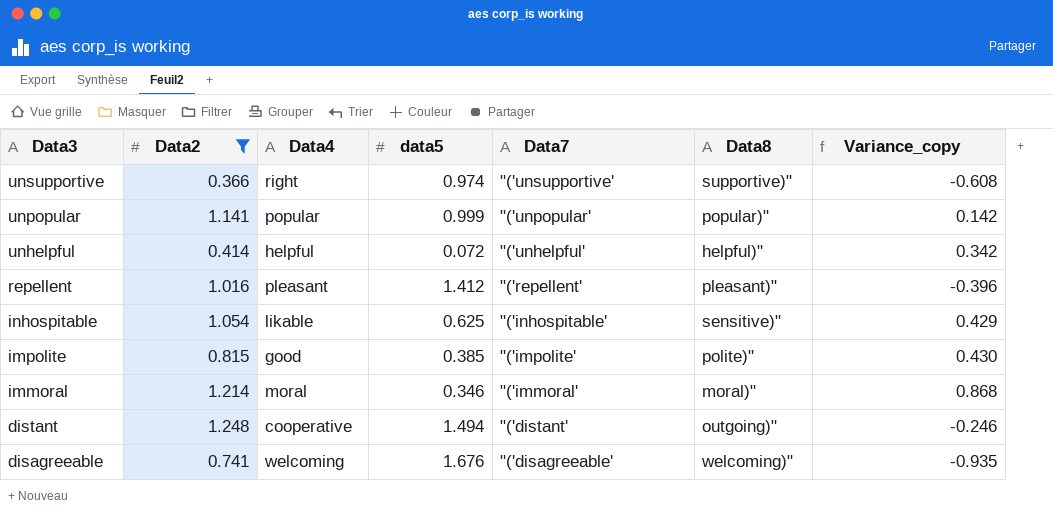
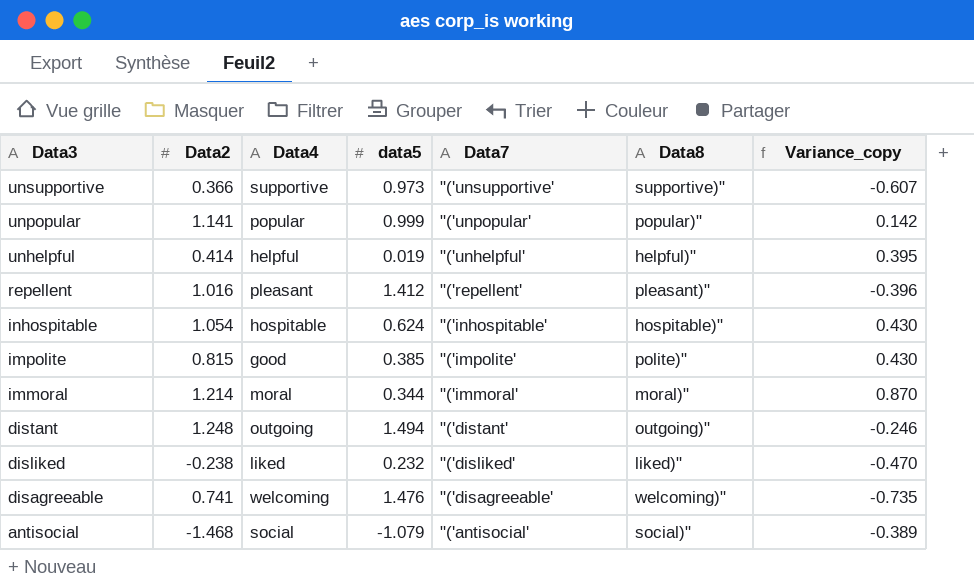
filter: Data2 >= 0.366 -> none
unsupportive | Data4: right -> supportive
unsupportive | data5: 0.974 -> 0.973
unsupportive | Variance_copy: -0.608 -> -0.607
unhelpful | data5: 0.072 -> 0.019
unhelpful | Variance_copy: 0.342 -> 0.395
inhospitable | Data4: likable -> hospitable
inhospitable | data5: 0.625 -> 0.624
inhospitable | Data8: sensitive)" -> hospitable)"
inhospitable | Variance_copy: 0.429 -> 0.430
immoral | data5: 0.346 -> 0.344
immoral | Variance_copy: 0.868 -> 0.870
distant | Data4: cooperative -> outgoing
disagreeable | data5: 1.676 -> 1.476
disagreeable | Variance_copy: -0.935 -> -0.735

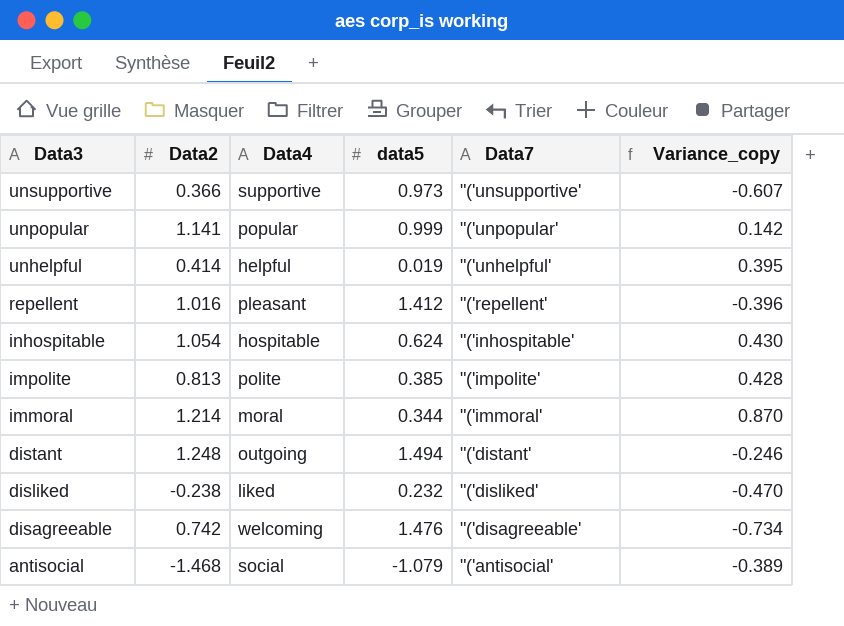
column Data8 | position: 6 -> none
impolite | Data2: 0.815 -> 0.813
impolite | Data4: good -> polite
impolite | Variance_copy: 0.430 -> 0.428
disagreeable | Data2: 0.741 -> 0.742
disagreeable | Variance_copy: -0.735 -> -0.734

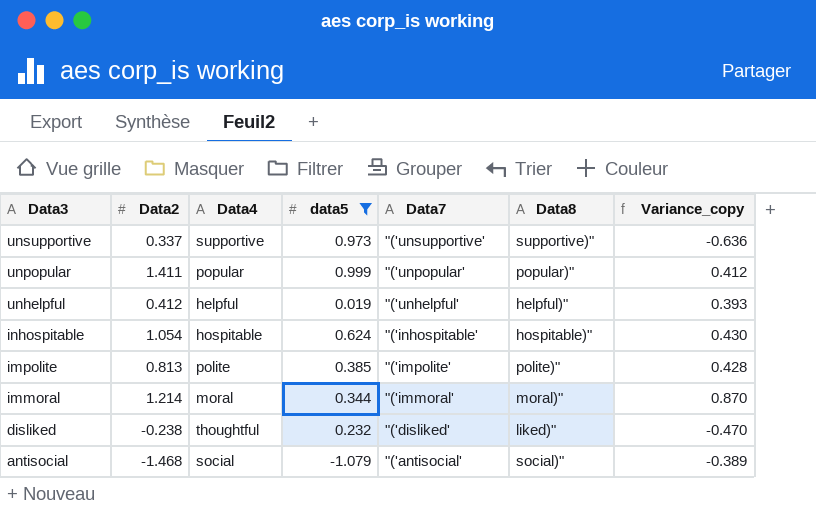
filter: none -> data5 <= 0.999
column Data8 | position: none -> 6
unsupportive | Data2: 0.366 -> 0.337
unsupportive | Variance_copy: -0.607 -> -0.636
unpopular | Data2: 1.141 -> 1.411
unpopular | Variance_copy: 0.142 -> 0.412
unhelpful | Data2: 0.414 -> 0.412
unhelpful | Variance_copy: 0.395 -> 0.393
disliked | Data4: liked -> thoughtful

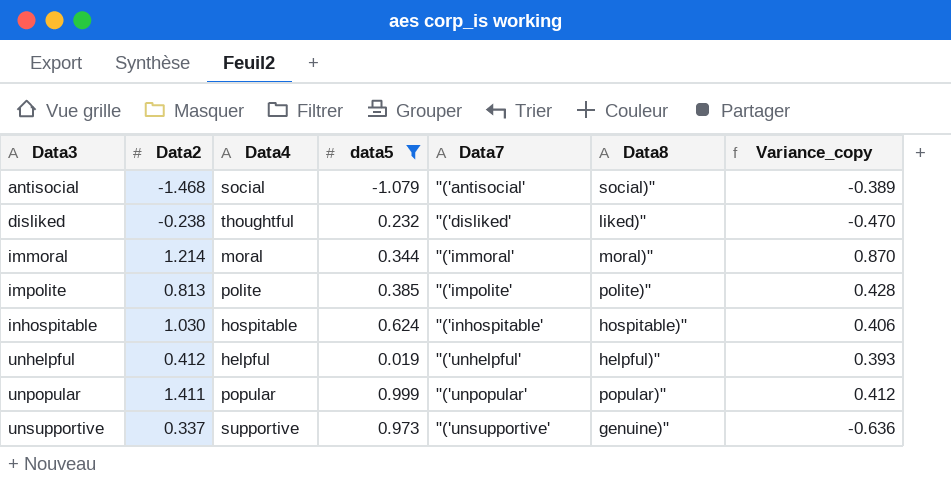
row order: Data3 descending -> Data3 ascending
inhospitable | Data2: 1.054 -> 1.030
inhospitable | Variance_copy: 0.430 -> 0.406
unsupportive | Data8: supportive)" -> genuine)"

